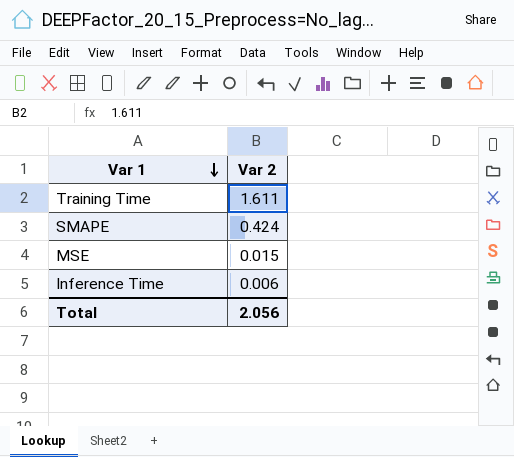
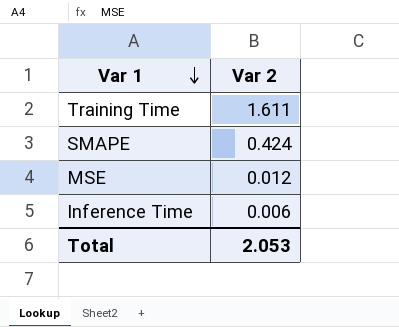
MSE | Var 2: 0.015 -> 0.012
Total | Var 2: 2.056 -> 2.053

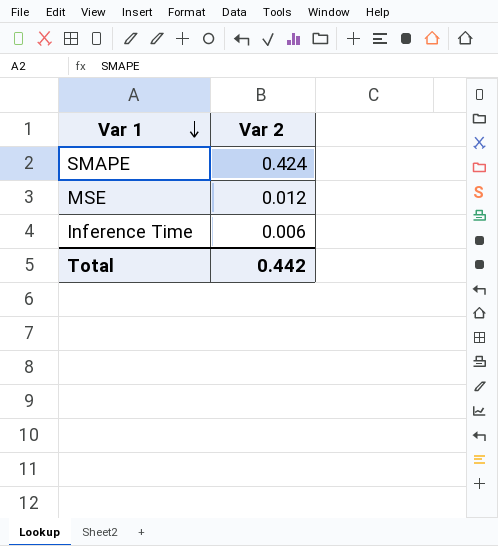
row Training Time: 1.611 -> none
Total | Var 2: 2.053 -> 0.442

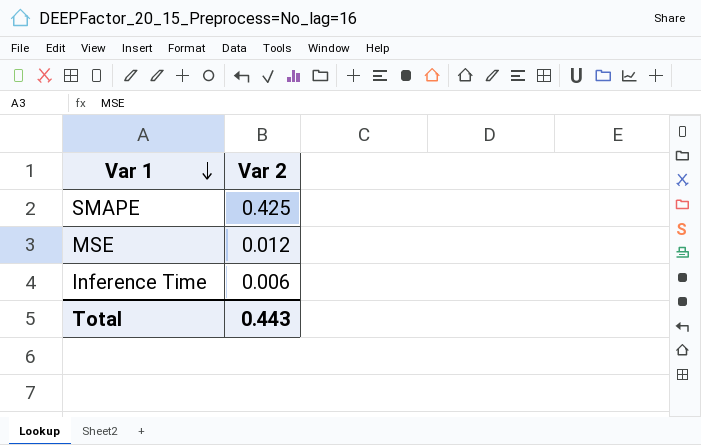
SMAPE | Var 2: 0.424 -> 0.425
Total | Var 2: 0.442 -> 0.443

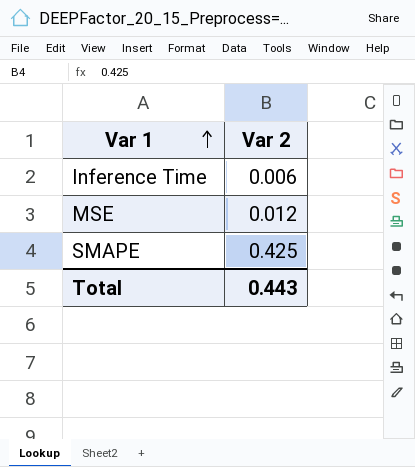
row order: Var 1 descending -> Var 1 ascending

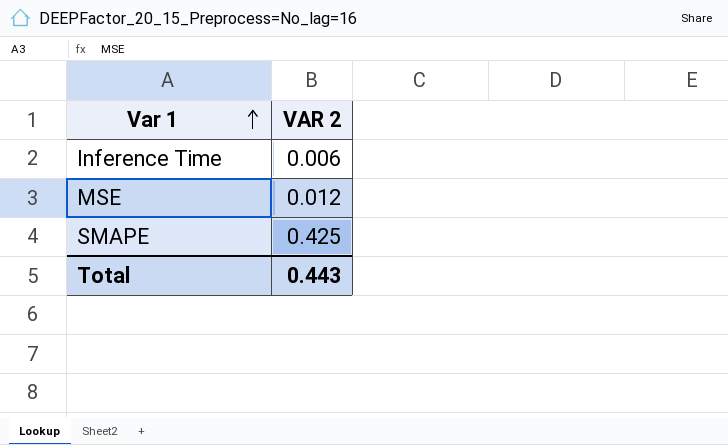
column name: Var 2 -> VAR 2

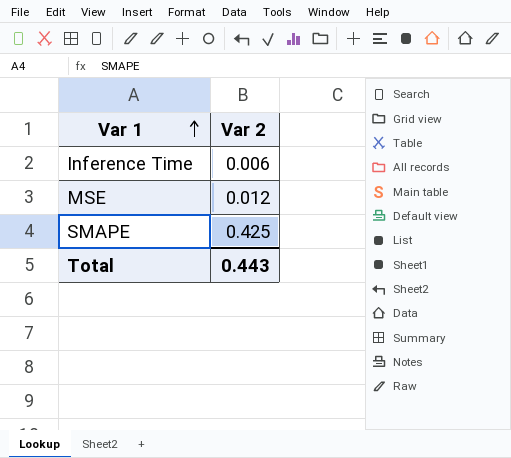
column name: VAR 2 -> Var 2

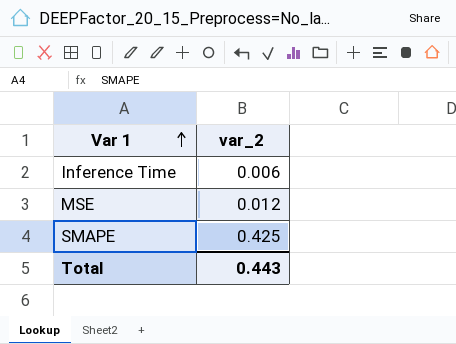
column name: Var 2 -> var_2

